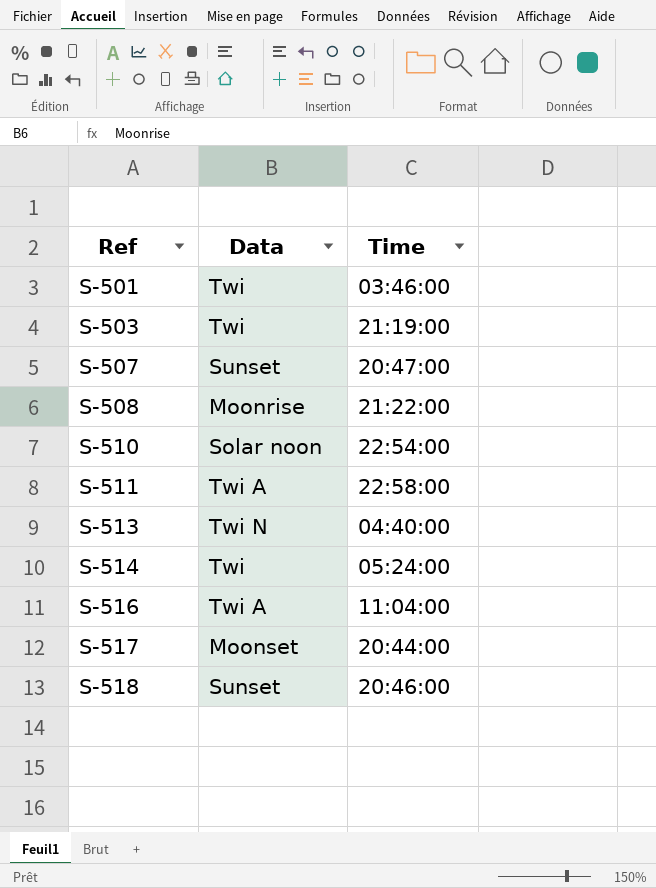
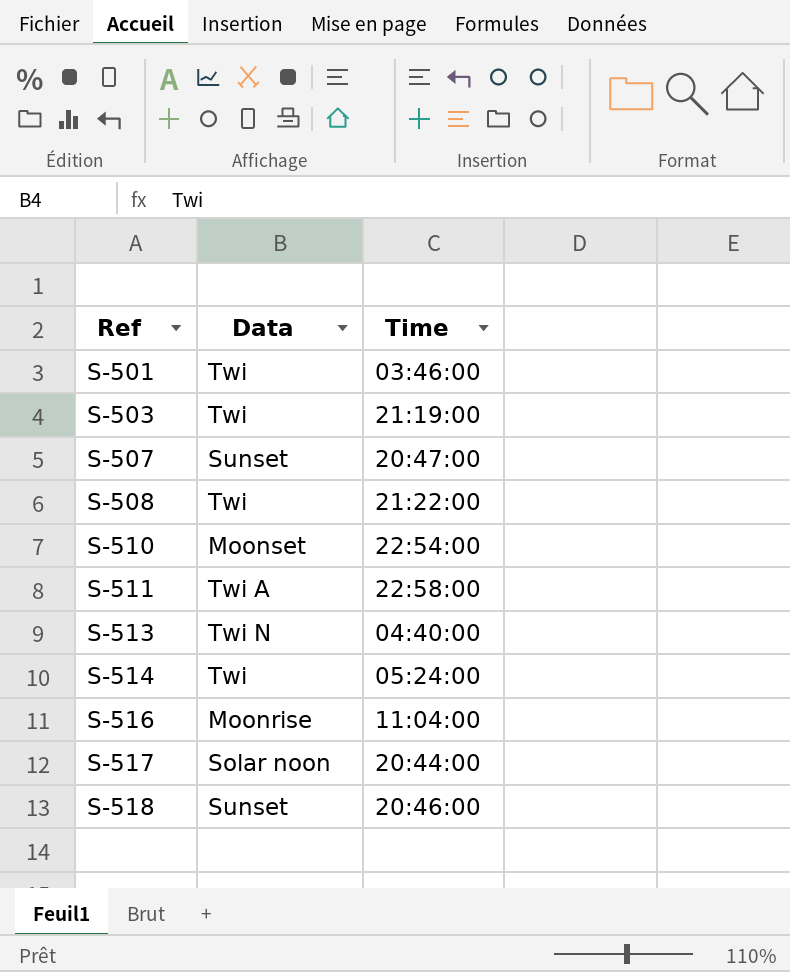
S-508 | Data: Moonrise -> Twi
S-510 | Data: Solar noon -> Moonset
S-516 | Data: Twi A -> Moonrise
S-517 | Data: Moonset -> Solar noon

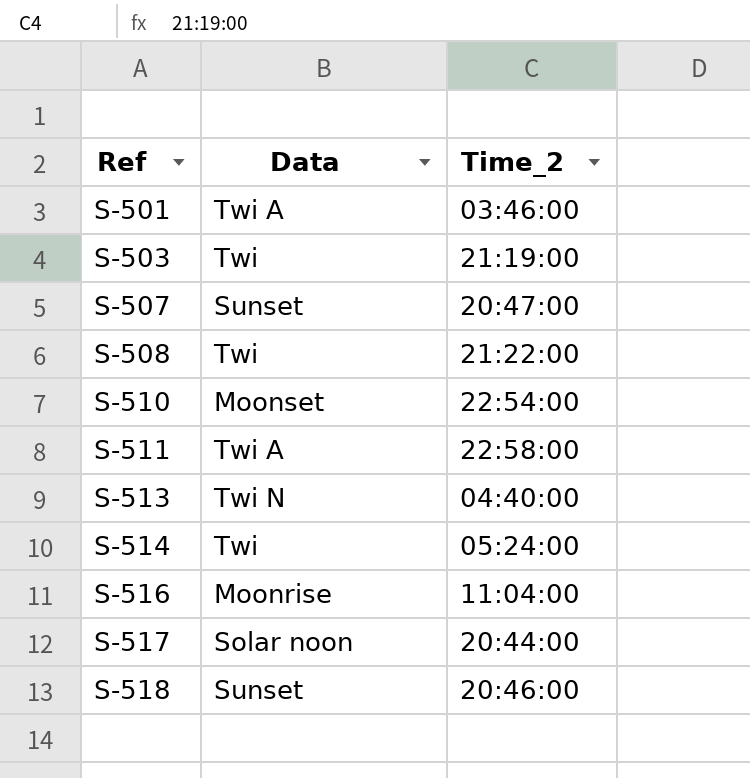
column name: Time -> Time_2
S-501 | Data: Twi -> Twi A

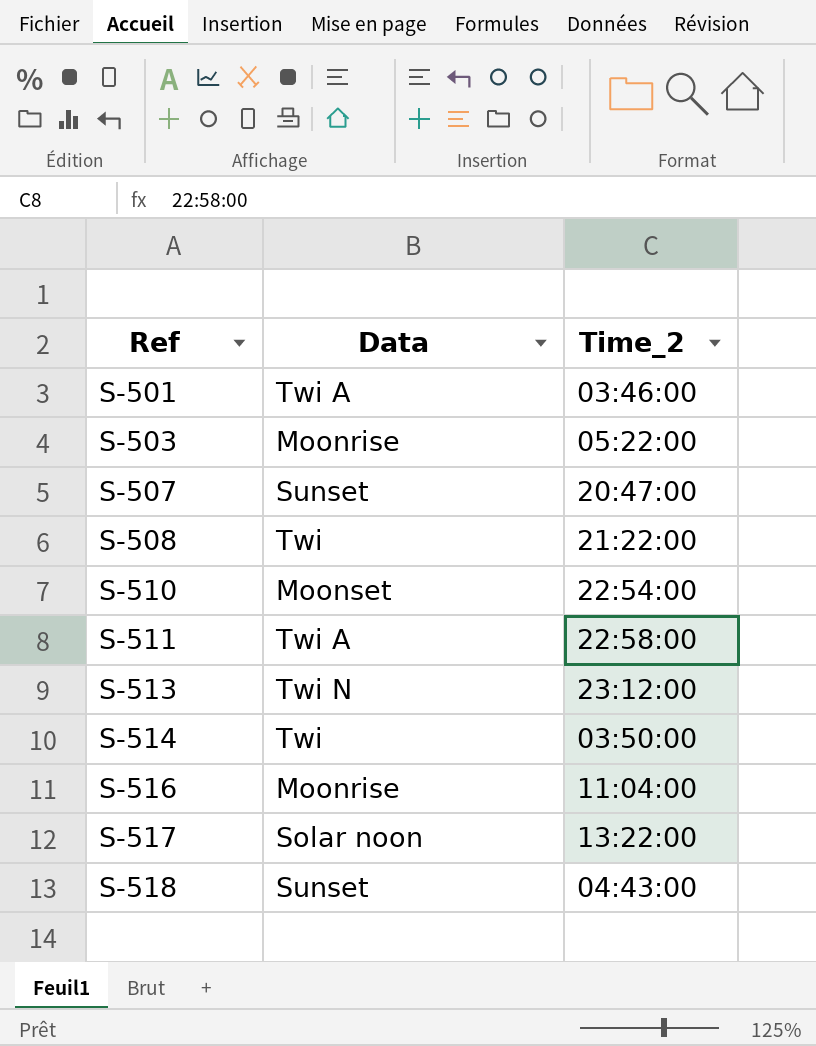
S-503 | Data: Twi -> Moonrise
S-503 | Time_2: 21:19:00 -> 05:22:00
S-513 | Time_2: 04:40:00 -> 23:12:00
S-514 | Time_2: 05:24:00 -> 03:50:00
S-517 | Time_2: 20:44:00 -> 13:22:00
S-518 | Time_2: 20:46:00 -> 04:43:00

